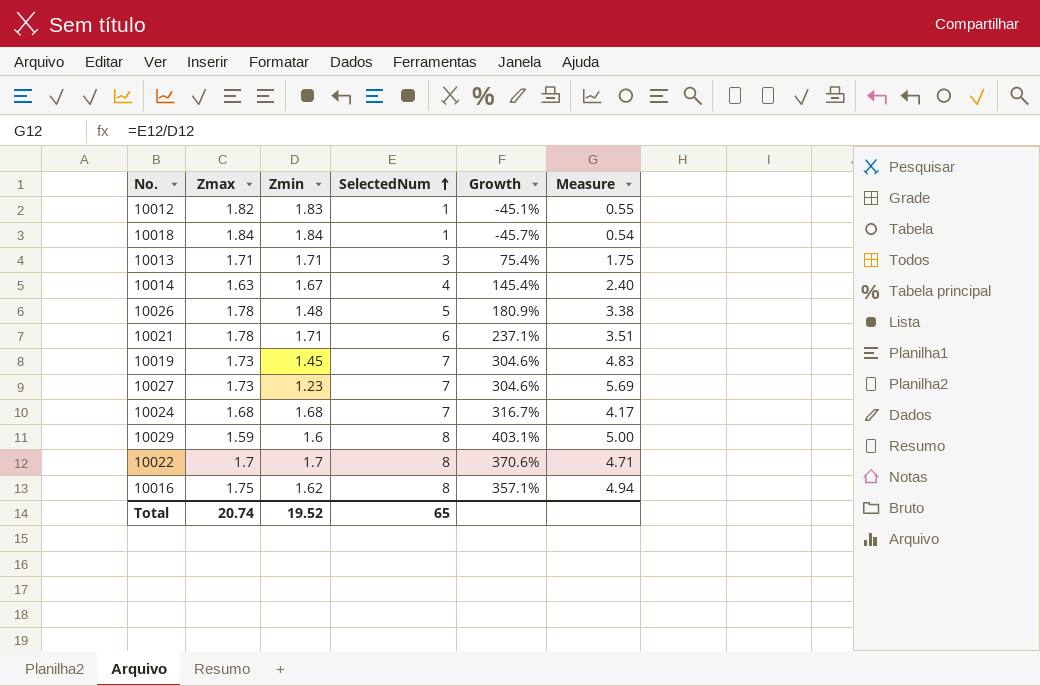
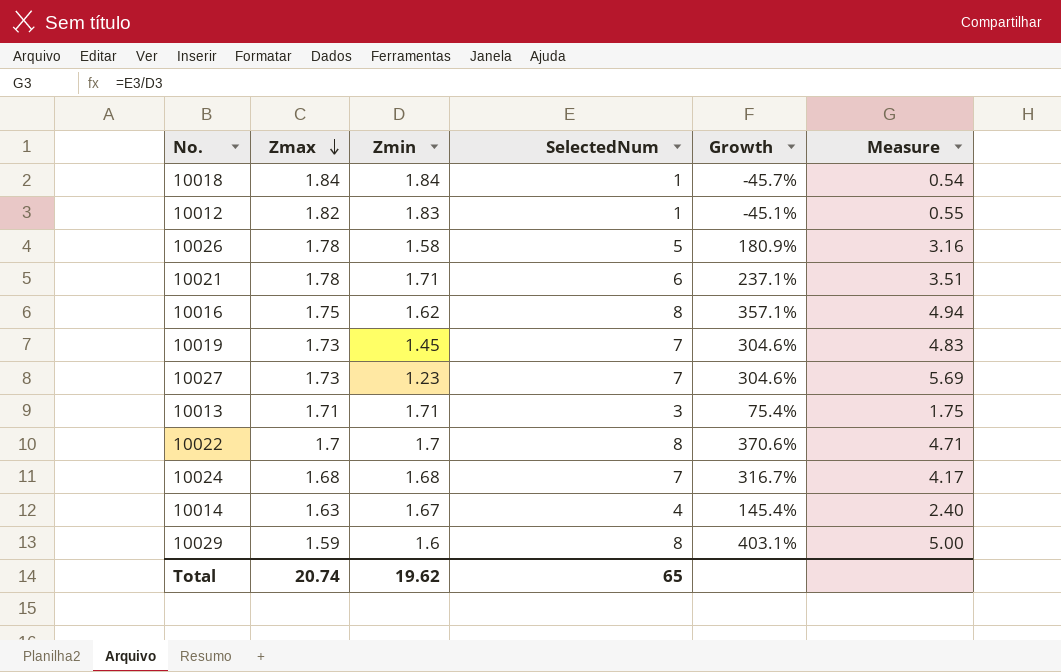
row order: SelectedNum ascending -> Zmax descending
10026 | Zmin: 1.48 -> 1.58
10026 | Measure: 3.38 -> 3.16
Total | Zmin: 19.52 -> 19.62

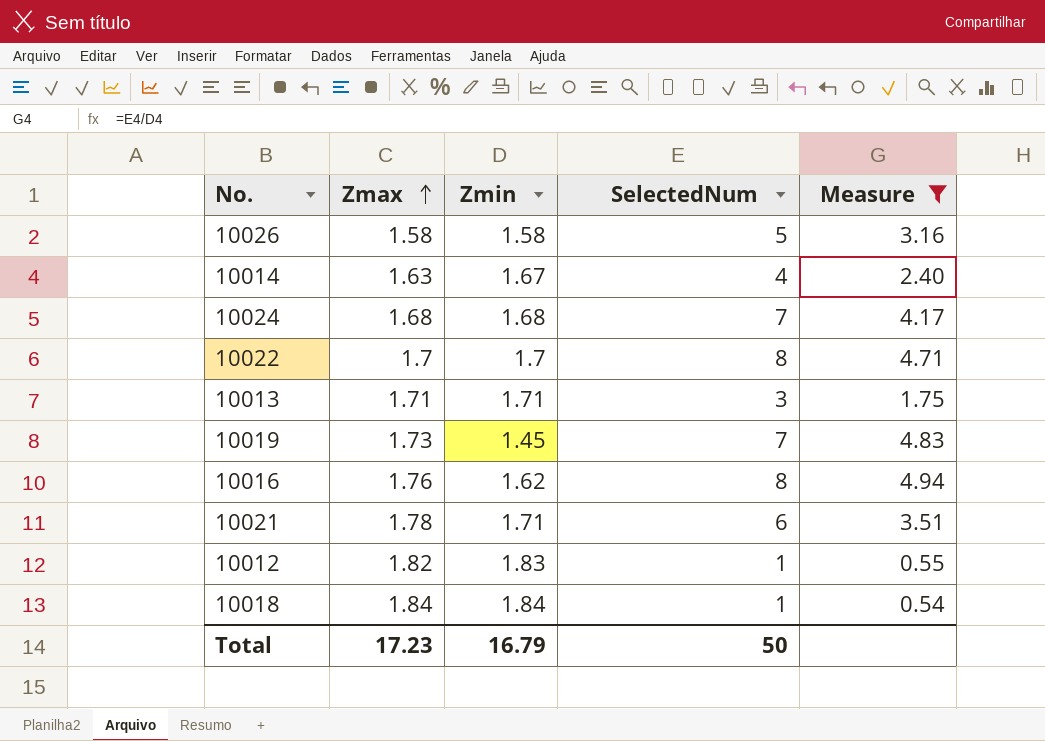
filter: none -> Measure <= 4.94
row order: Zmax descending -> Zmax ascending
column Growth | formula: ([SelectedNum] - [Zmax]) / [Zmax] -> none
10026 | Zmax: 1.78 -> 1.58
10016 | Zmax: 1.75 -> 1.76
Total | Zmax: 20.74 -> 17.23
Total | Zmin: 19.62 -> 16.79
Total | SelectedNum: 65 -> 50

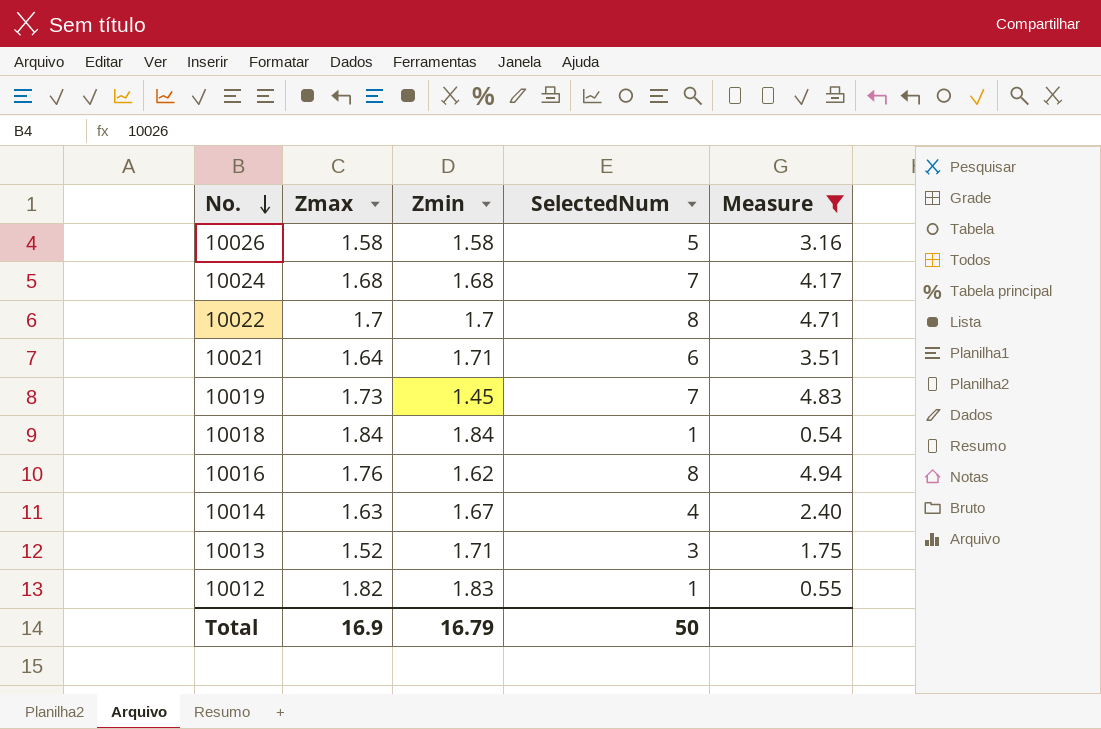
row order: Zmax ascending -> No. descending
10021 | Zmax: 1.78 -> 1.64
10013 | Zmax: 1.71 -> 1.52
Total | Zmax: 17.23 -> 16.9

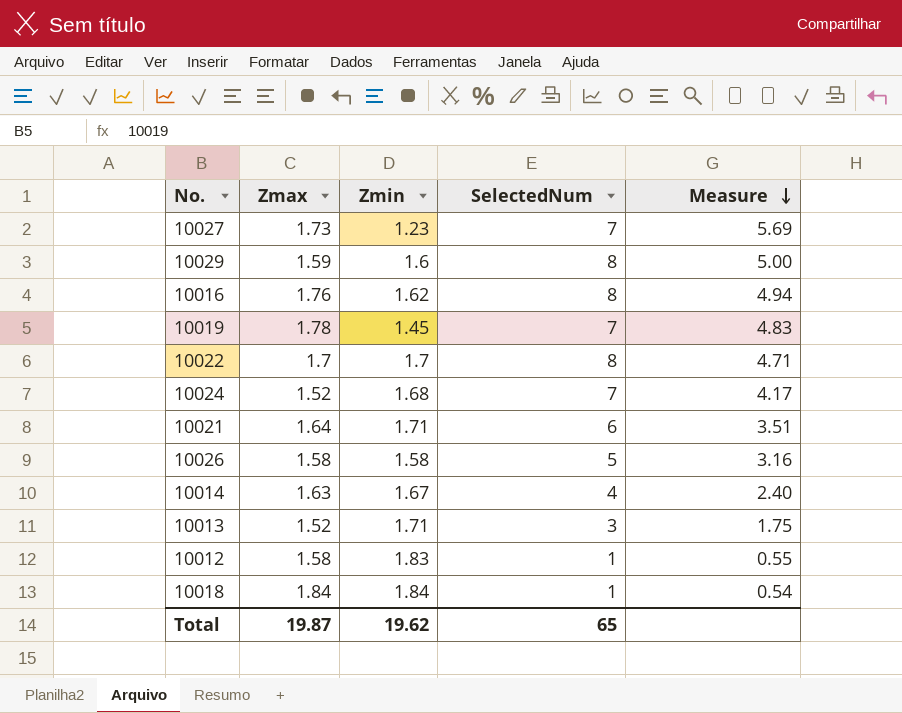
filter: Measure <= 4.94 -> none
row order: No. descending -> Measure descending
10019 | Zmax: 1.73 -> 1.78
10024 | Zmax: 1.68 -> 1.52
10012 | Zmax: 1.82 -> 1.58
Total | Zmax: 16.9 -> 19.87
Total | Zmin: 16.79 -> 19.62
Total | SelectedNum: 50 -> 65

